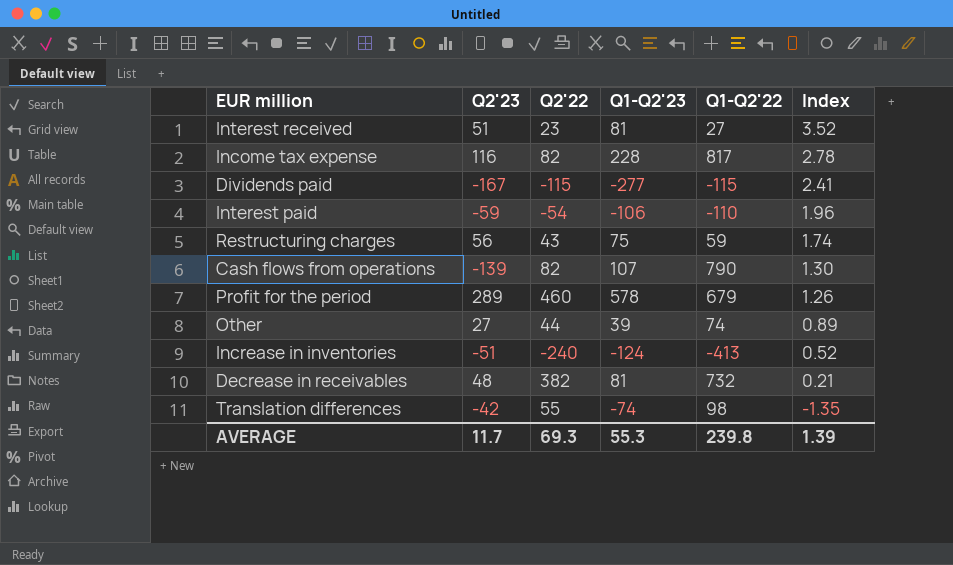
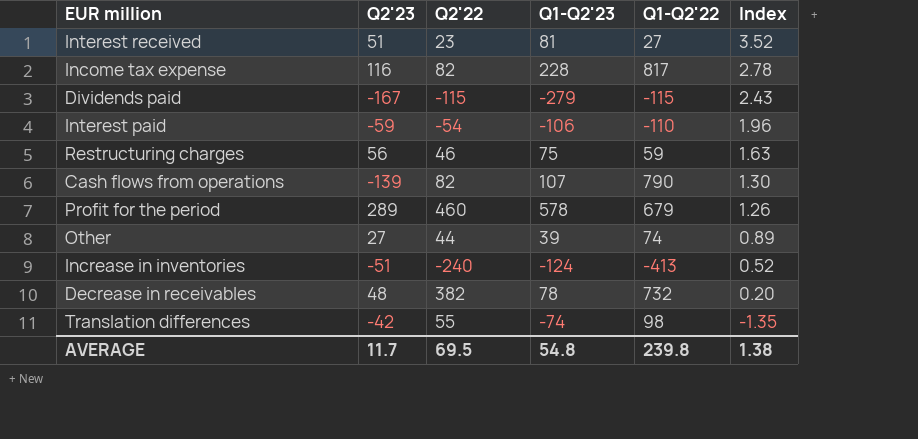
Dividends paid | Q1-Q2'23: -277 -> -279
Dividends paid | Index: 2.41 -> 2.43
Restructuring charges | Q2'22: 43 -> 46
Restructuring charges | Index: 1.74 -> 1.63
Decrease in receivables | Q1-Q2'23: 81 -> 78
Decrease in receivables | Index: 0.21 -> 0.20
AVERAGE | Q2'22: 69.3 -> 69.5
AVERAGE | Q1-Q2'23: 55.3 -> 54.8
AVERAGE | Index: 1.39 -> 1.38

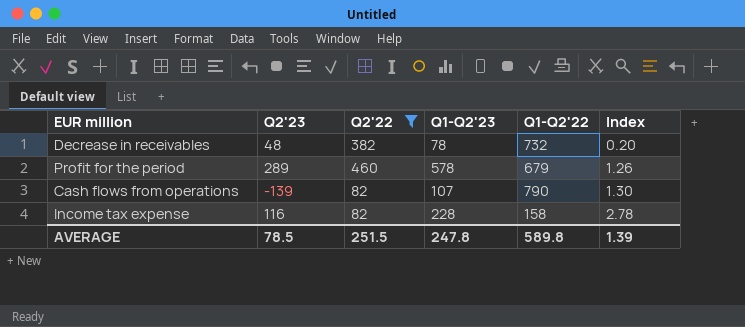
filter: none -> Q2'22 >= 82
row order: Index descending -> Index ascending
Income tax expense | Q1-Q2'22: 817 -> 158
AVERAGE | Q2'23: 11.7 -> 78.5
AVERAGE | Q2'22: 69.5 -> 251.5
AVERAGE | Q1-Q2'23: 54.8 -> 247.8
AVERAGE | Q1-Q2'22: 239.8 -> 589.8
AVERAGE | Index: 1.38 -> 1.39

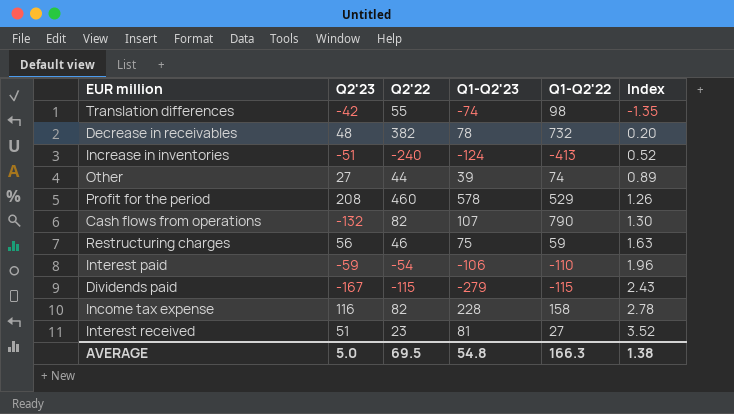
filter: Q2'22 >= 82 -> none
Profit for the period | Q2'23: 289 -> 208
Profit for the period | Q1-Q2'22: 679 -> 529
Cash flows from operations | Q2'23: -139 -> -132
AVERAGE | Q2'23: 78.5 -> 5.0
AVERAGE | Q2'22: 251.5 -> 69.5
AVERAGE | Q1-Q2'23: 247.8 -> 54.8
AVERAGE | Q1-Q2'22: 589.8 -> 166.3
AVERAGE | Index: 1.39 -> 1.38

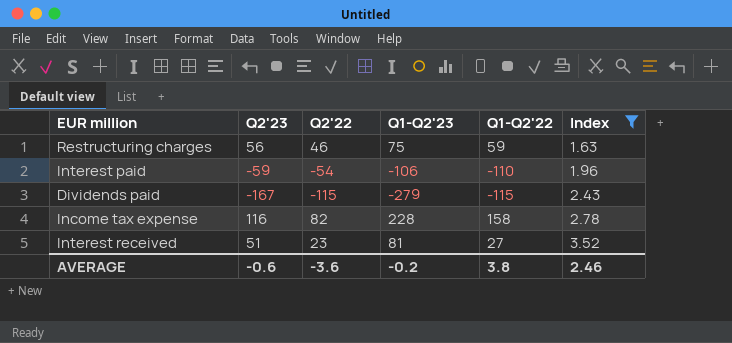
filter: none -> Index >= 1.63
AVERAGE | Q2'23: 5.0 -> -0.6
AVERAGE | Q2'22: 69.5 -> -3.6
AVERAGE | Q1-Q2'23: 54.8 -> -0.2
AVERAGE | Q1-Q2'22: 166.3 -> 3.8
AVERAGE | Index: 1.38 -> 2.46

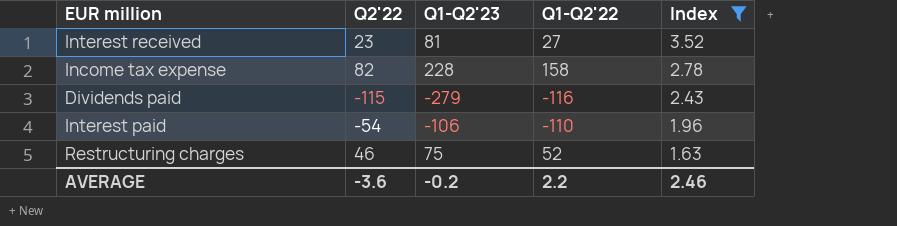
row order: Index ascending -> Index descending
column Q2'23 | position: 2 -> none
Dividends paid | Q1-Q2'22: -115 -> -116
Restructuring charges | Q1-Q2'22: 59 -> 52
AVERAGE | Q1-Q2'22: 3.8 -> 2.2

